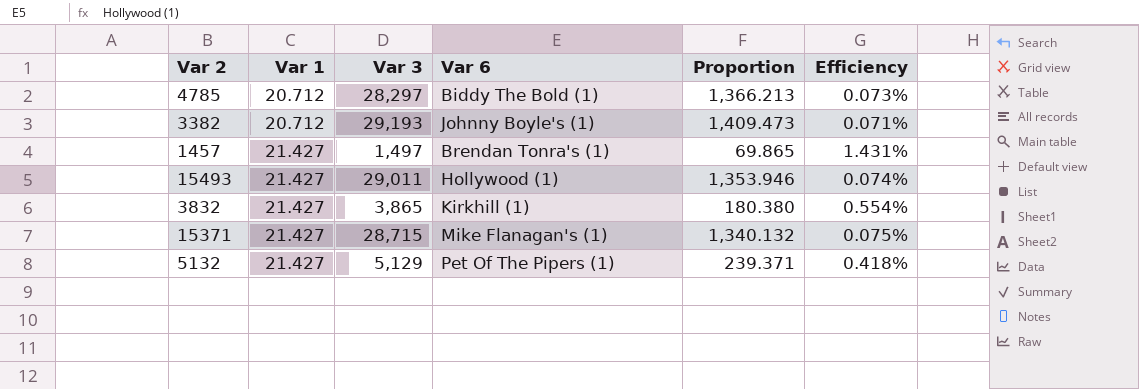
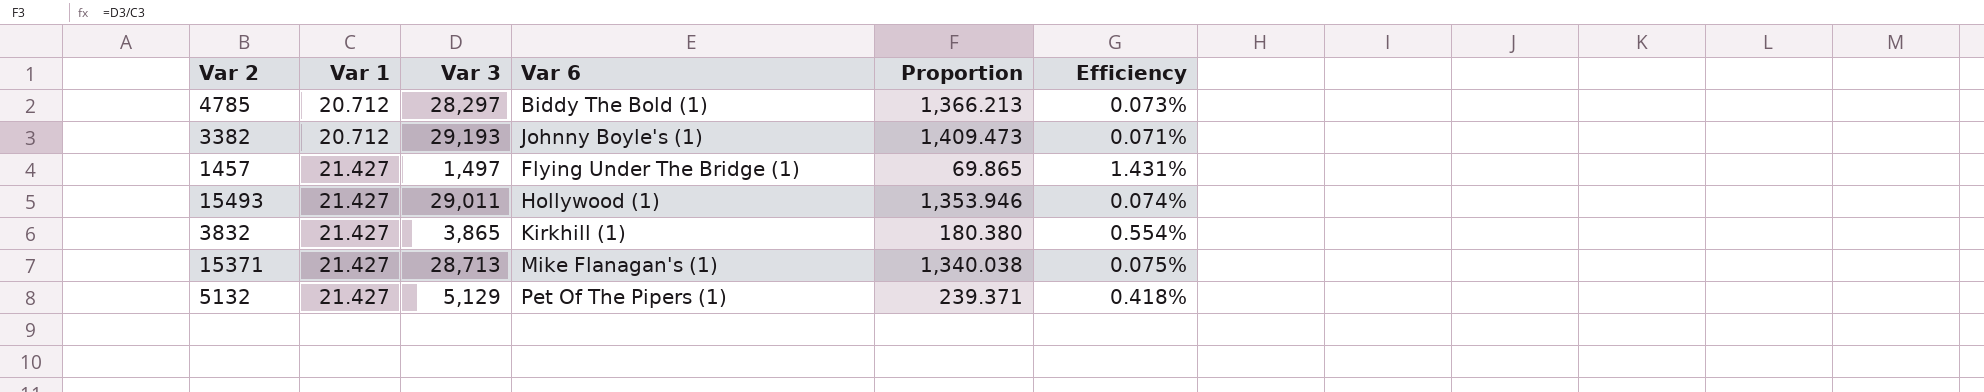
1457 | Var 6: Brendan Tonra's (1) -> Flying Under The Bridge (1)
15371 | Var 3: 28,715 -> 28,713
15371 | Proportion: 1,340.132 -> 1,340.038

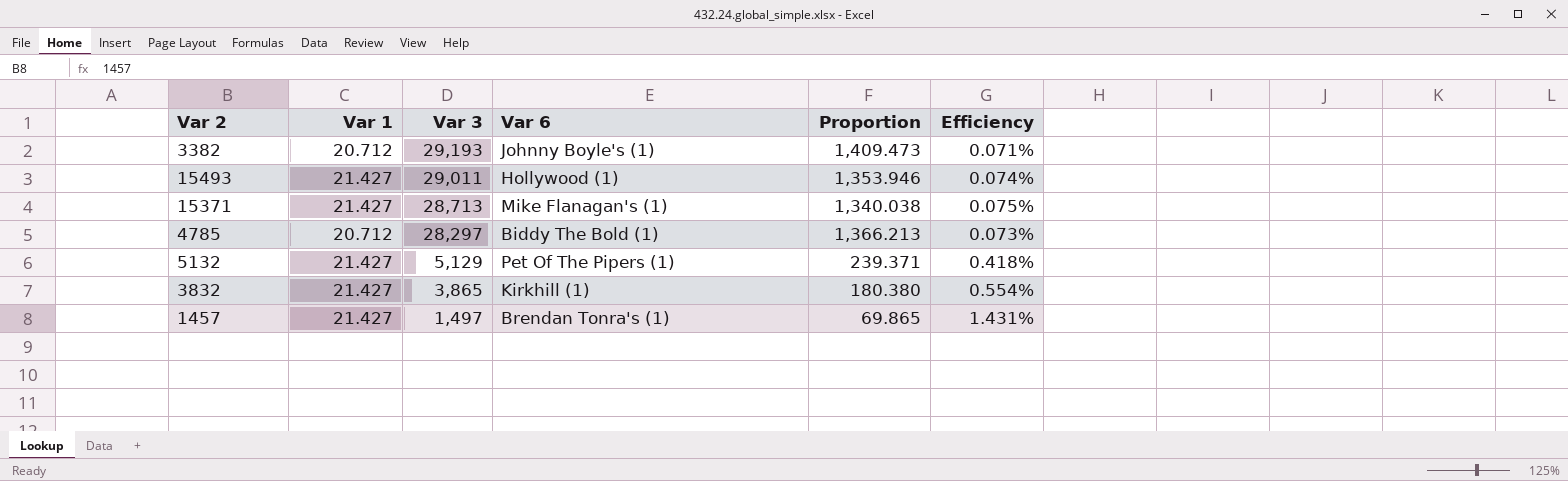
row order: Var 1 ascending -> Var 3 descending
1457 | Var 6: Flying Under The Bridge (1) -> Brendan Tonra's (1)

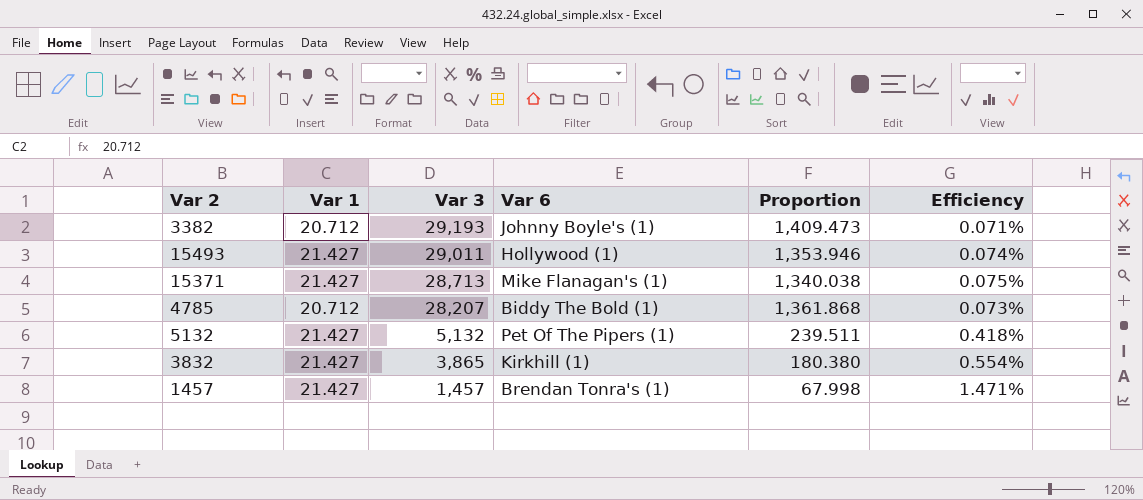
4785 | Var 3: 28,297 -> 28,207
4785 | Proportion: 1,366.213 -> 1,361.868
5132 | Var 3: 5,129 -> 5,132
5132 | Proportion: 239.371 -> 239.511
1457 | Var 3: 1,497 -> 1,457
1457 | Proportion: 69.865 -> 67.998
1457 | Efficiency: 1.431% -> 1.471%

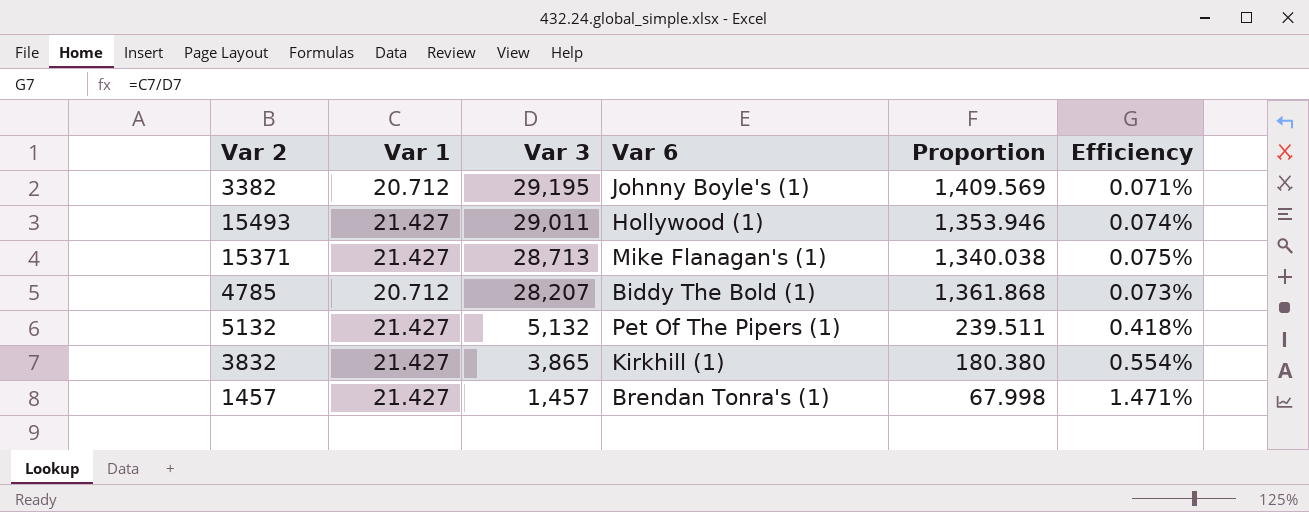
3382 | Var 3: 29,193 -> 29,195
3382 | Proportion: 1,409.473 -> 1,409.569

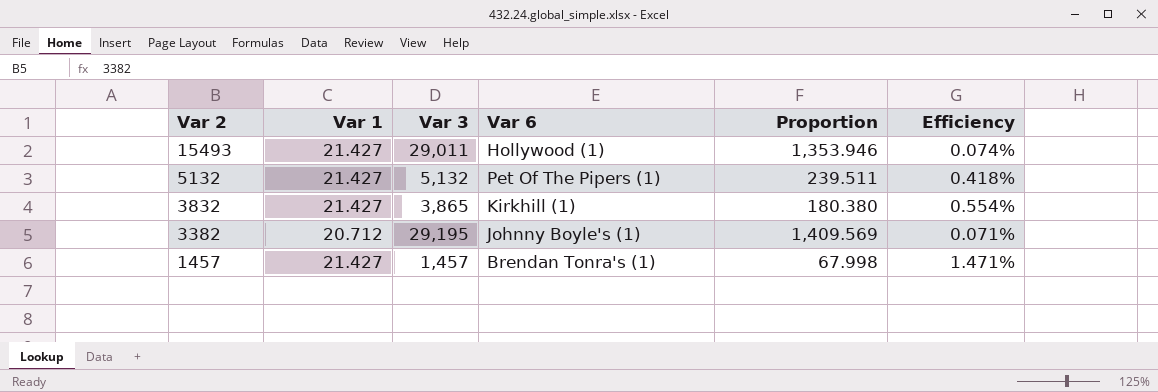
row order: Var 3 descending -> Var 2 descending
row 15371: 21.427 | 28,713 | Mike Flanagan's (1) | 1,340.038 | 0.075% -> none
row 4785: 20.712 | 28,207 | Biddy The Bold (1) | 1,361.868 | 0.073% -> none

